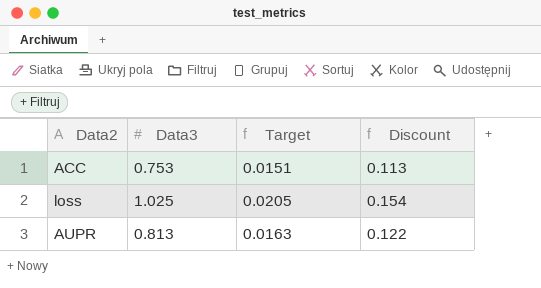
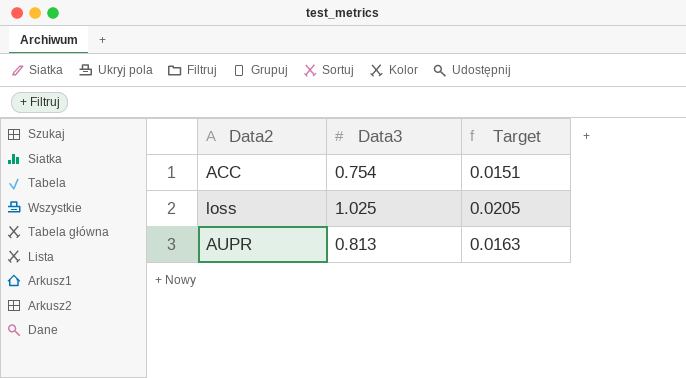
column Discount | formula: [Data3] * 0.15 -> none
ACC | Data3: 0.753 -> 0.754

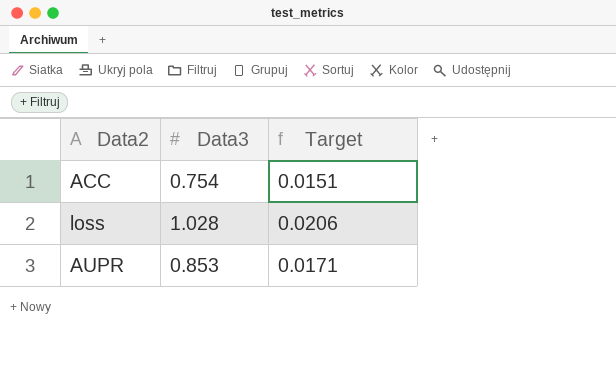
loss | Data3: 1.025 -> 1.028
loss | Target: 0.0205 -> 0.0206
AUPR | Data3: 0.813 -> 0.853
AUPR | Target: 0.0163 -> 0.0171

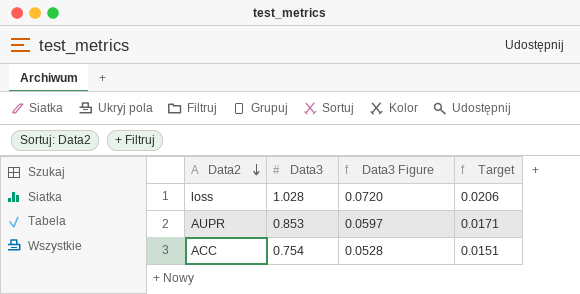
row order: none -> Data2 descending
column Data3 Figure | formula: none -> [Data3] * 0.07

